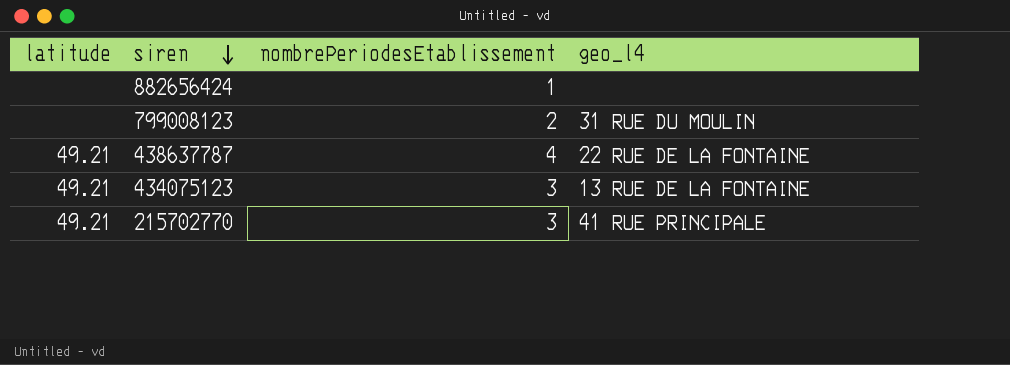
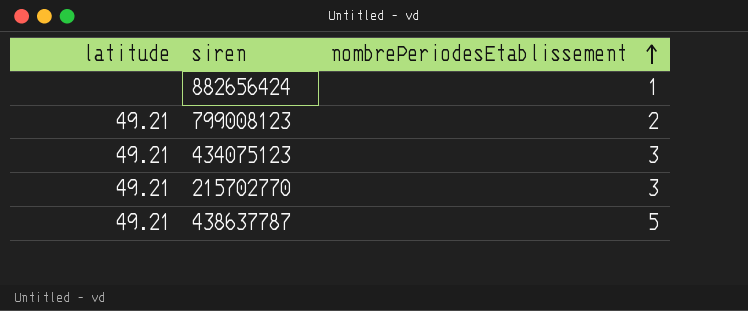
row order: siren descending -> nombrePeriodesEtablissement ascending
column geo_l4 | position: 4 -> none
799008123 | latitude: none -> 49.21
438637787 | nombrePeriodesEtablissement: 4 -> 5

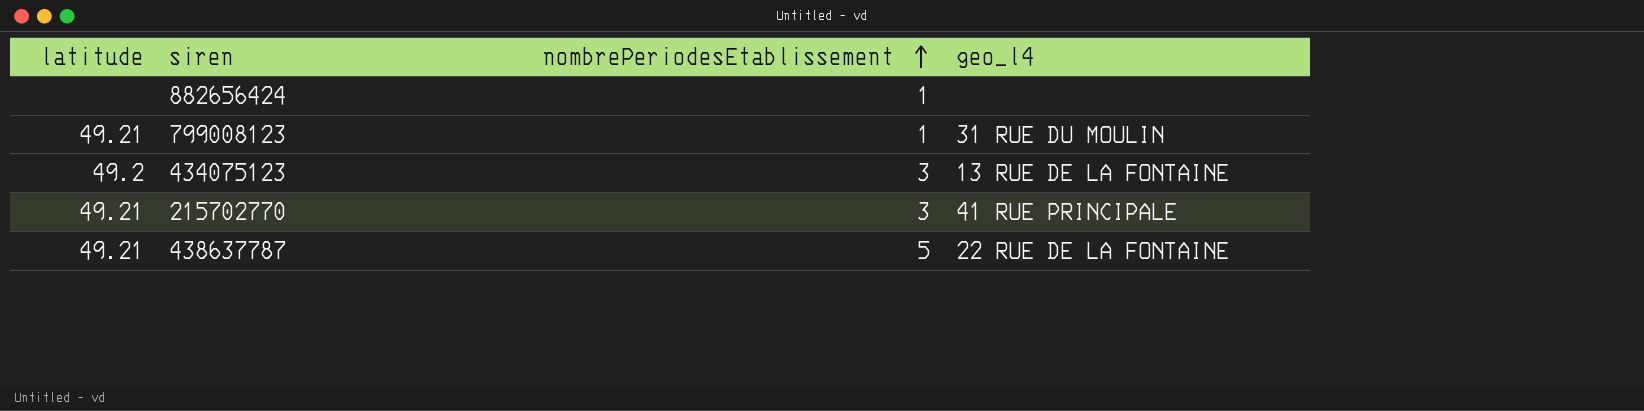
column geo_l4 | position: none -> 4
799008123 | nombrePeriodesEtablissement: 2 -> 1
434075123 | latitude: 49.21 -> 49.2

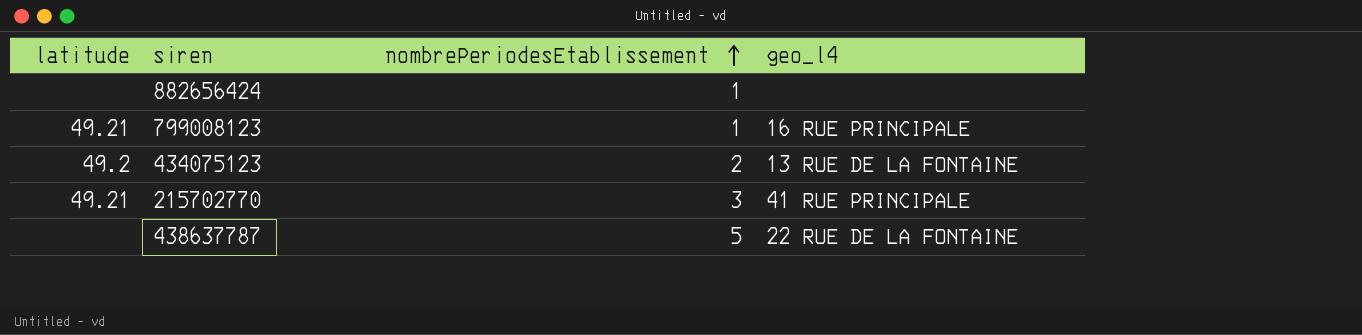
799008123 | geo_l4: 31 RUE DU MOULIN -> 16 RUE PRINCIPALE
434075123 | nombrePeriodesEtablissement: 3 -> 2
438637787 | latitude: 49.21 -> none

